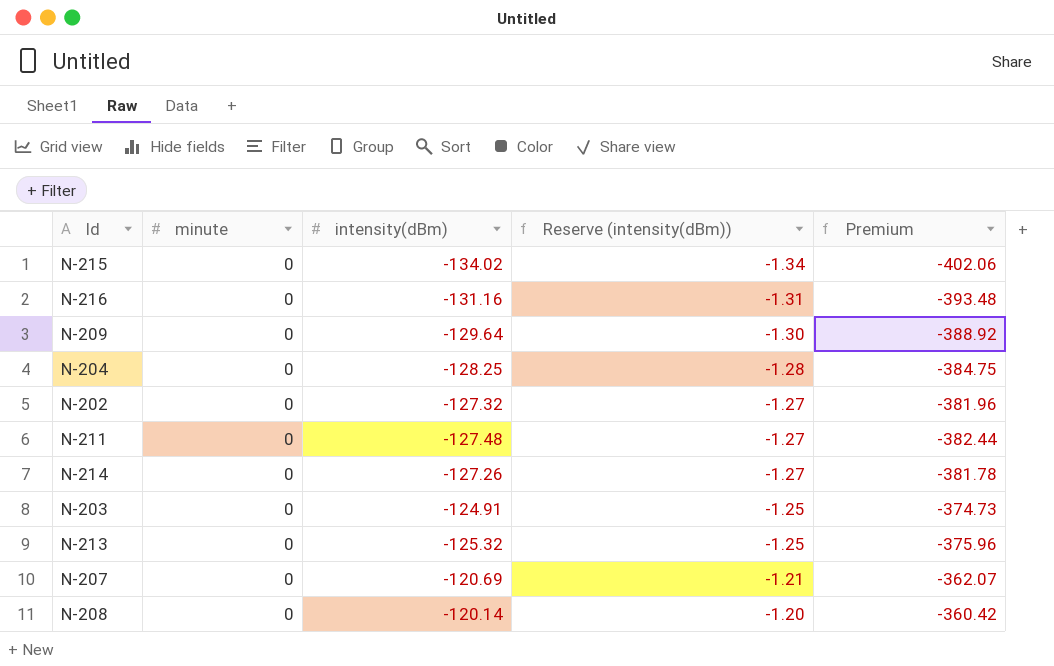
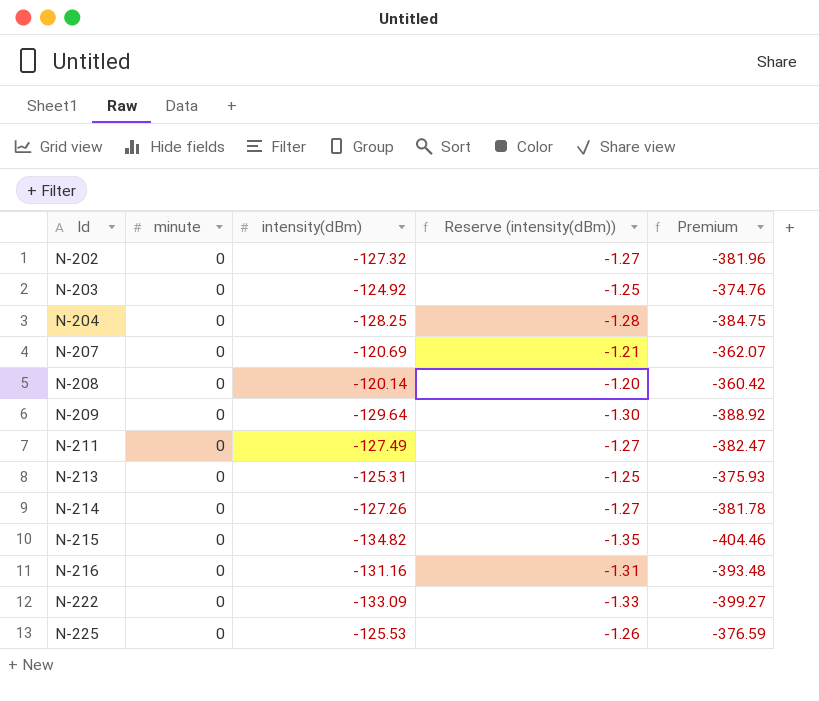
row order: Reserve (intensity(dBm)) ascending -> Id ascending
N-203 | intensity(dBm): -124.91 -> -124.92
N-203 | Premium: -374.73 -> -374.76
N-211 | intensity(dBm): -127.48 -> -127.49
N-211 | Premium: -382.44 -> -382.47
N-213 | intensity(dBm): -125.32 -> -125.31
N-213 | Premium: -375.96 -> -375.93
N-215 | intensity(dBm): -134.02 -> -134.82
N-215 | Reserve (intensity(dBm)): -1.34 -> -1.35
N-215 | Premium: -402.06 -> -404.46
row N-222: none -> 0 | -133.09 | -1.33 | -399.27
row N-225: none -> 0 | -125.53 | -1.26 | -376.59

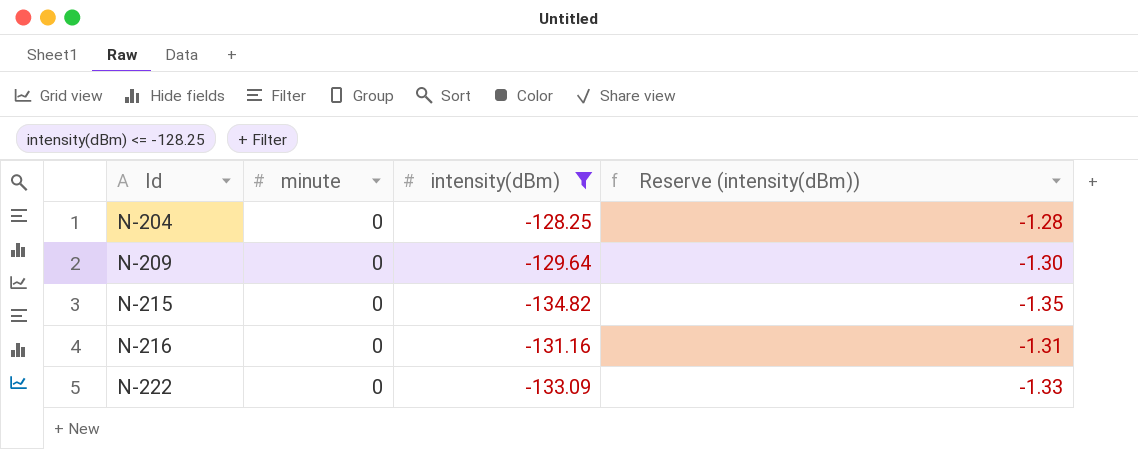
filter: none -> intensity(dBm) <= -128.25
column Premium | formula: [intensity(dBm)] * 3 -> none

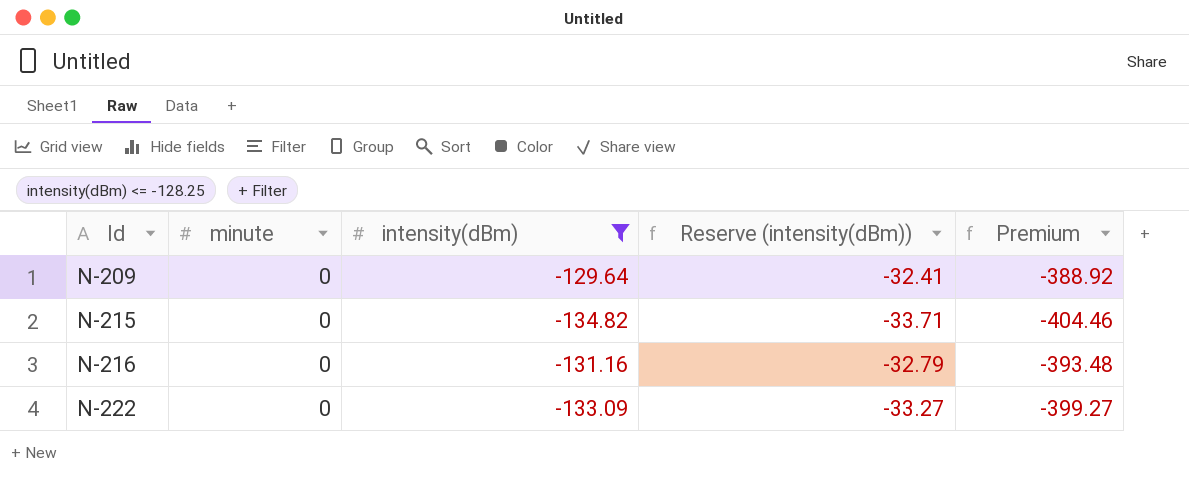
column Reserve (intensity(dBm)) | formula: [intensity(dBm)] * 0.01 -> [intensity(dBm)] * 0.25
column Premium | formula: none -> [intensity(dBm)] * 3
row N-204: 0 | -128.25 | -1.28 -> none

